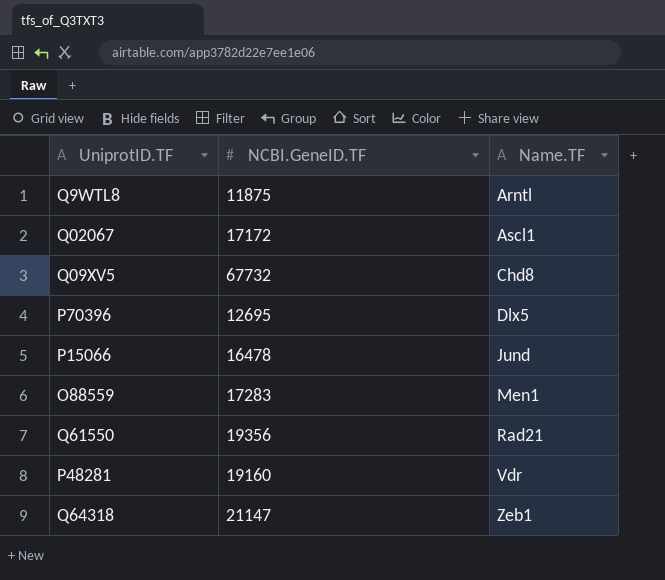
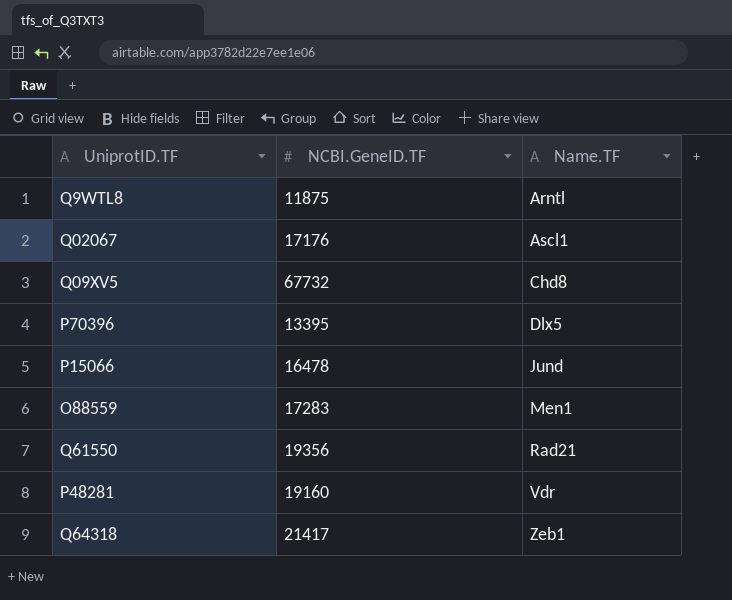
Q02067 | NCBI.GeneID.TF: 17172 -> 17176
P70396 | NCBI.GeneID.TF: 12695 -> 13395
Q64318 | NCBI.GeneID.TF: 21147 -> 21417

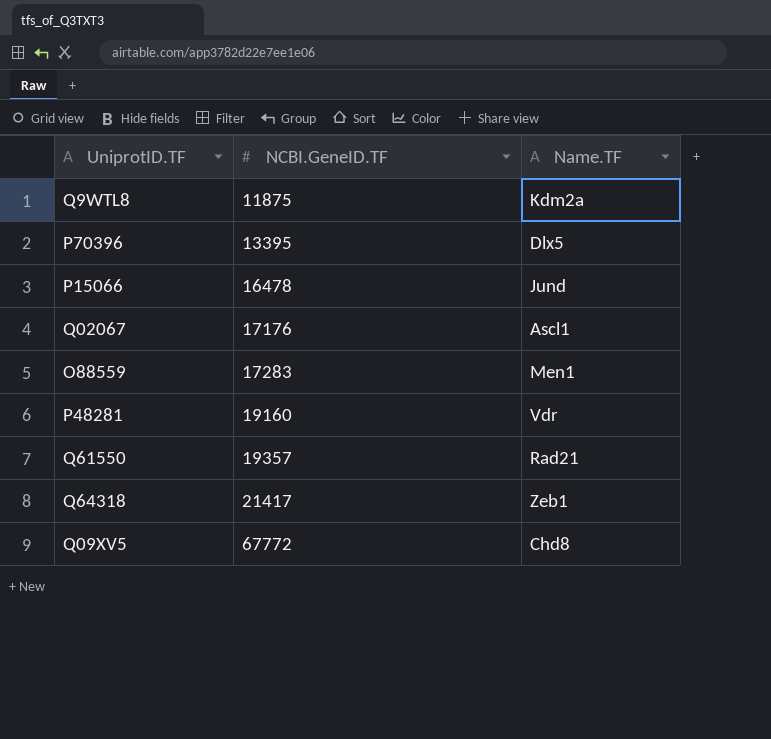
row order: Name.TF ascending -> NCBI.GeneID.TF ascending
Q9WTL8 | Name.TF: Arntl -> Kdm2a
Q61550 | NCBI.GeneID.TF: 19356 -> 19357
Q09XV5 | NCBI.GeneID.TF: 67732 -> 67772

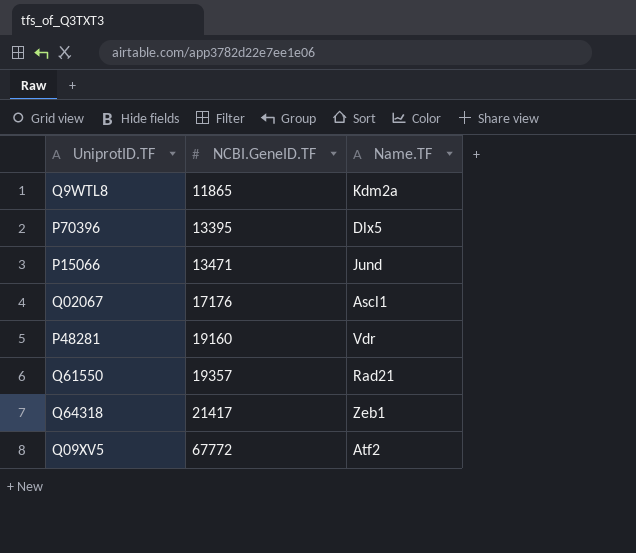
row O88559: 17283 | Men1 -> none
Q9WTL8 | NCBI.GeneID.TF: 11875 -> 11865
P15066 | NCBI.GeneID.TF: 16478 -> 13471
Q09XV5 | Name.TF: Chd8 -> Atf2

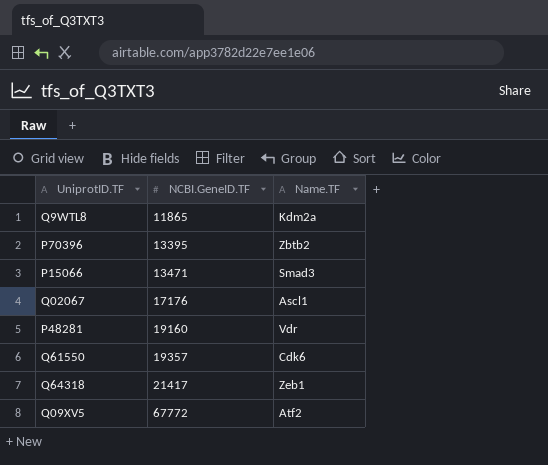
P70396 | Name.TF: Dlx5 -> Zbtb2
P15066 | Name.TF: Jund -> Smad3
Q61550 | Name.TF: Rad21 -> Cdk6

